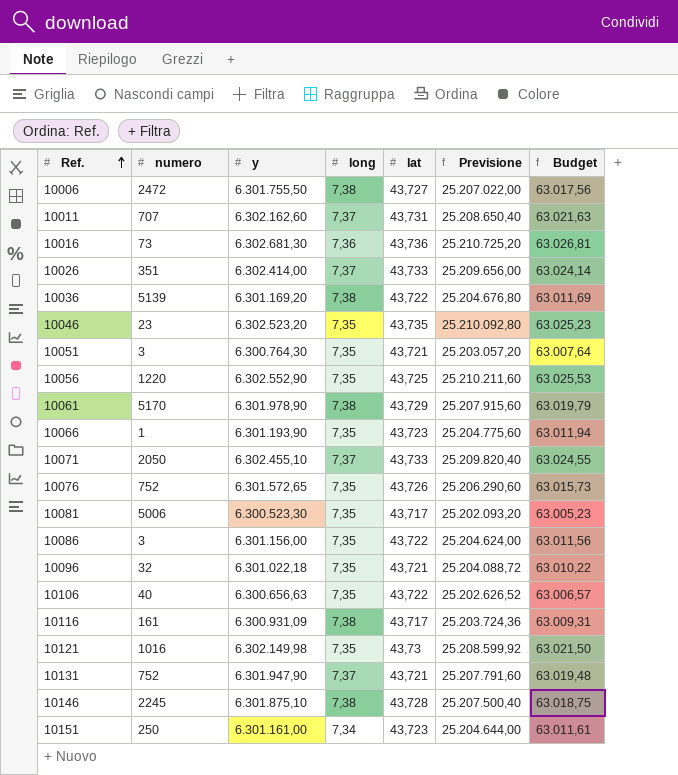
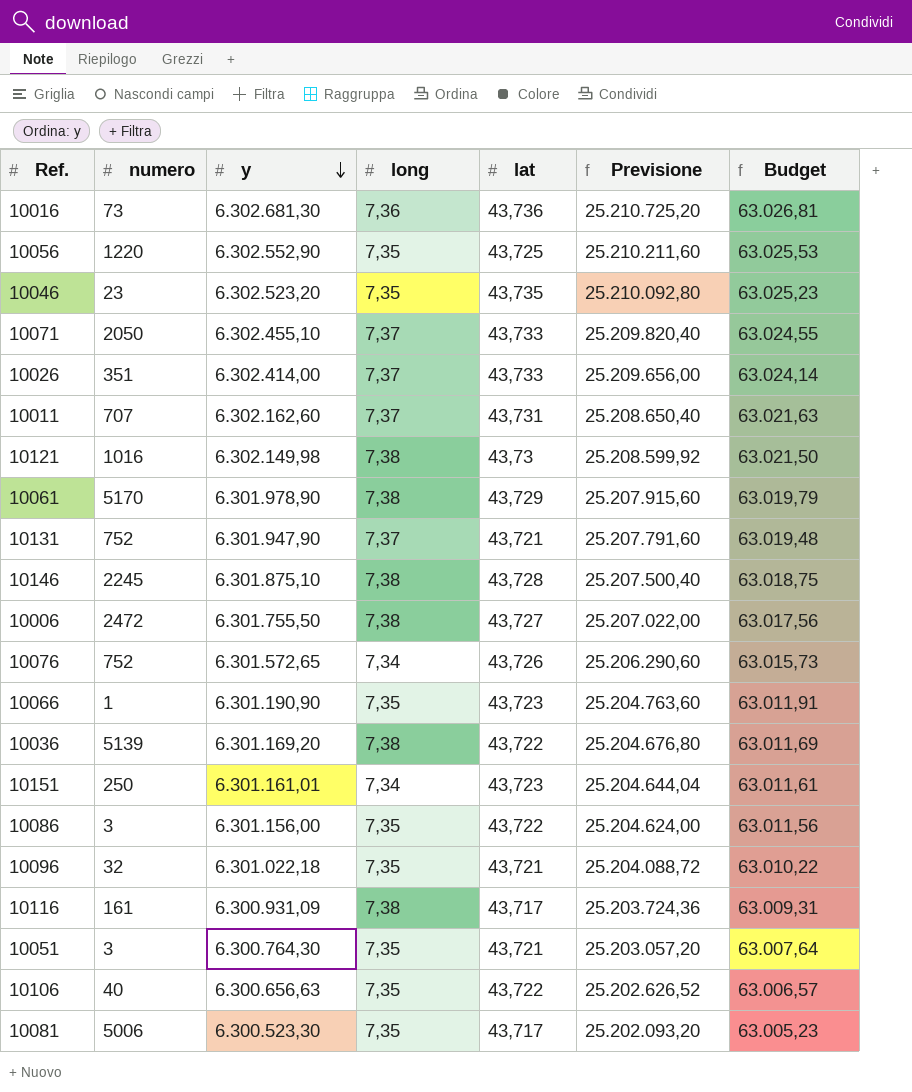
row order: Ref. ascending -> y descending
10121 | long: 7,35 -> 7,38
10076 | long: 7,35 -> 7,34
10066 | y: 6.301.193,90 -> 6.301.190,90
10066 | Previsione: 25.204.775,60 -> 25.204.763,60
10066 | Budget: 63.011,94 -> 63.011,91
10151 | y: 6.301.161,00 -> 6.301.161,01
10151 | Previsione: 25.204.644,00 -> 25.204.644,04

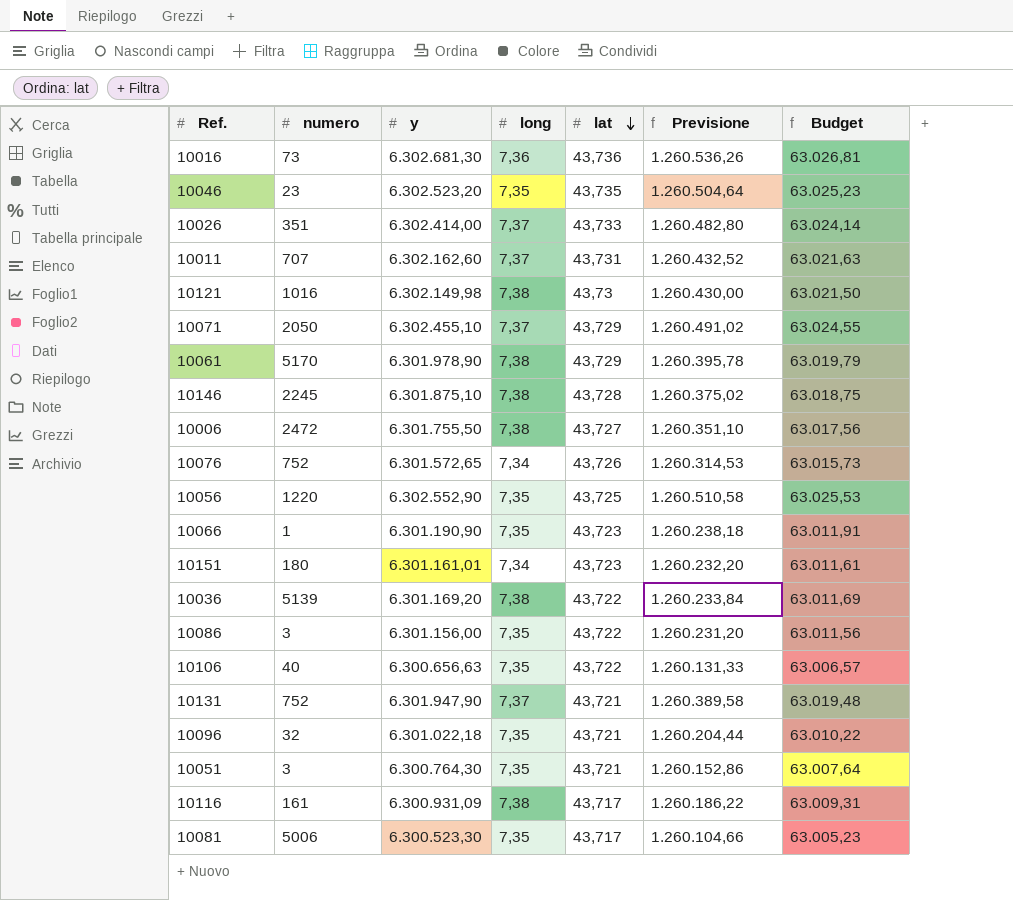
row order: y descending -> lat descending
column Previsione | formula: [y] * 4 -> [y] * 0,2
10071 | lat: 43,733 -> 43,729
10151 | numero: 250 -> 180

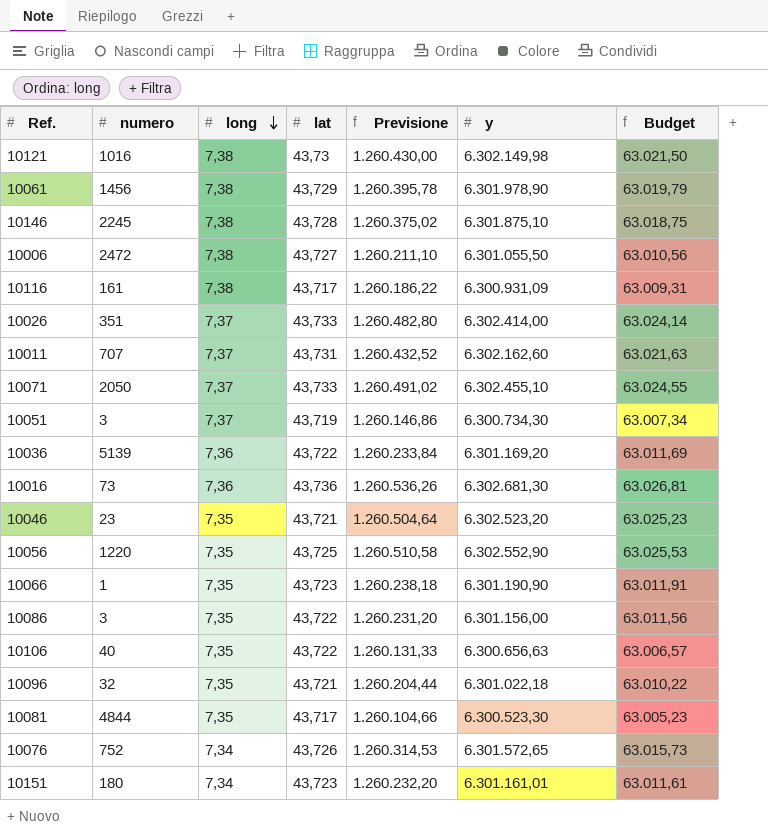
row order: lat descending -> long descending
column y | position: 3 -> 6
row 10131: 752 | 6.301.947,90 | 7,37 | 43,721 | 1.260.389,58 | 63.019,48 -> none
10061 | numero: 5170 -> 1456
10006 | Previsione: 1.260.351,10 -> 1.260.211,10
10006 | y: 6.301.755,50 -> 6.301.055,50
10006 | Budget: 63.017,56 -> 63.010,56
10071 | lat: 43,729 -> 43,733
10051 | long: 7,35 -> 7,37
10051 | lat: 43,721 -> 43,719
10051 | Previsione: 1.260.152,86 -> 1.260.146,86
10051 | y: 6.300.764,30 -> 6.300.734,30
10051 | Budget: 63.007,64 -> 63.007,34
10036 | long: 7,38 -> 7,36
10046 | lat: 43,735 -> 43,721
10081 | numero: 5006 -> 4844

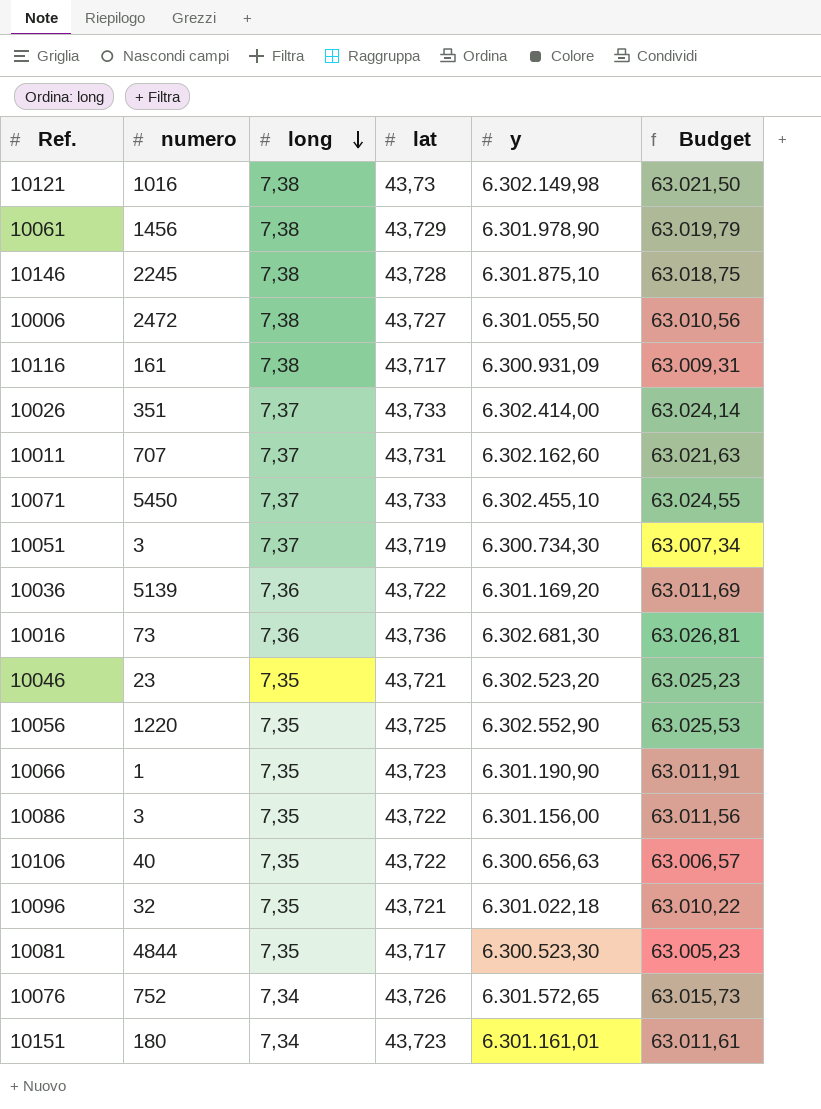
column Previsione | formula: [y] * 0,2 -> none
10071 | numero: 2050 -> 5450

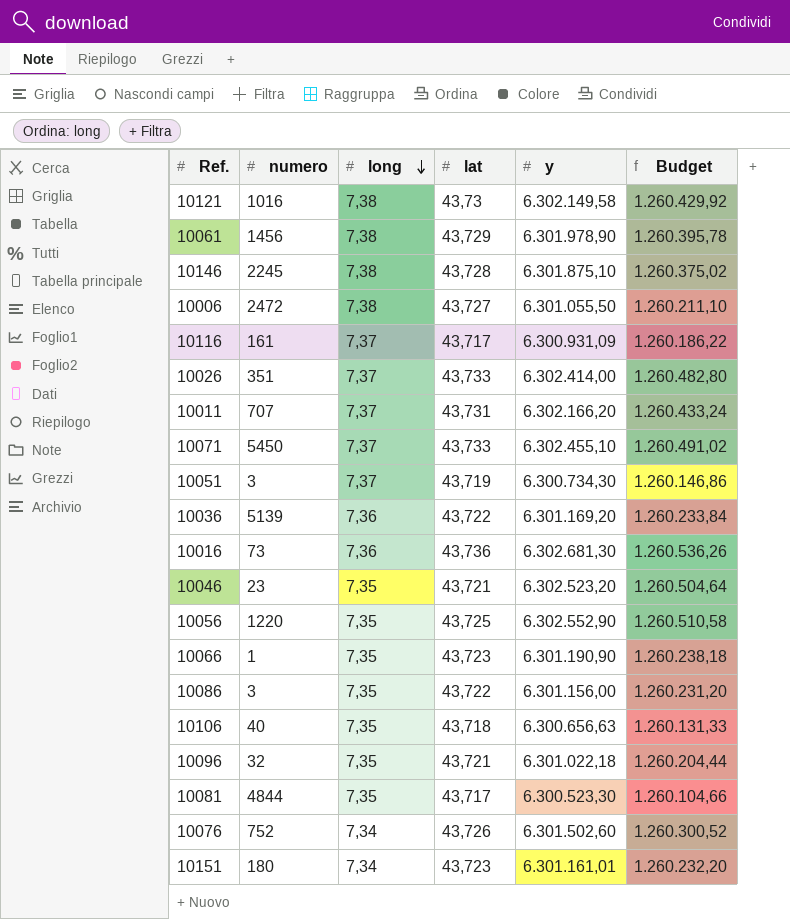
column Budget | formula: [y] * 0,01 -> [y] * 0,2
10121 | y: 6.302.149,98 -> 6.302.149,58
10116 | long: 7,38 -> 7,37
10011 | y: 6.302.162,60 -> 6.302.166,20
10106 | lat: 43,722 -> 43,718
10076 | y: 6.301.572,65 -> 6.301.502,60

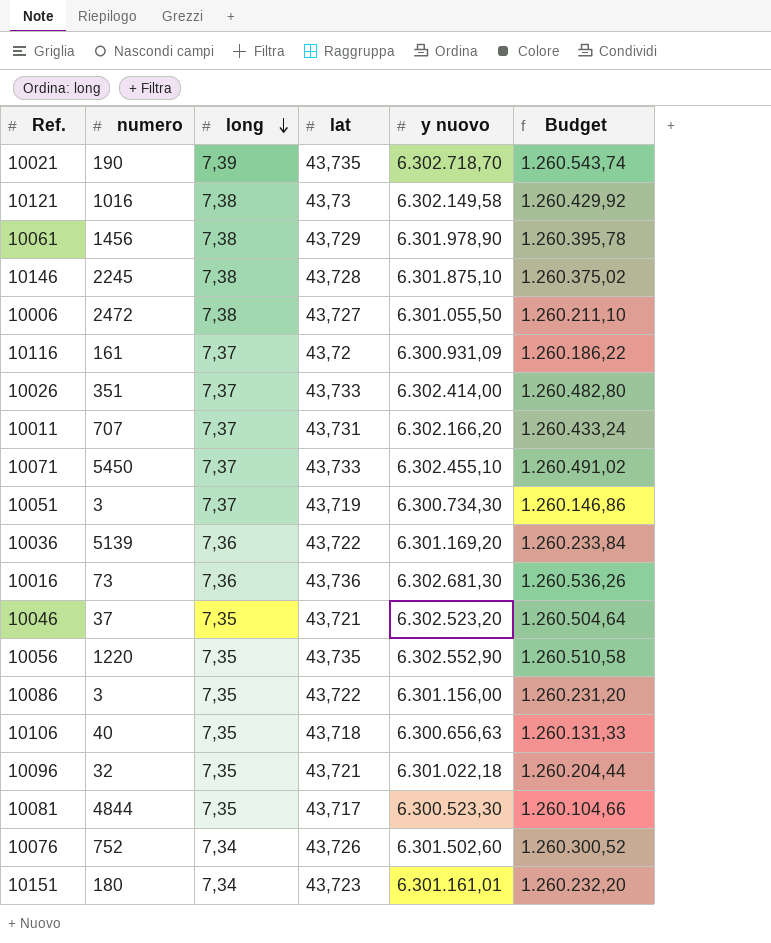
column name: y -> y nuovo
row 10066: 1 | 7,35 | 43,723 | 6.301.190,90 | 1.260.238,18 -> none
row 10021: none -> 190 | 7,39 | 43,735 | 6.302.718,70 | 1.260.543,74
10116 | lat: 43,717 -> 43,72
10046 | numero: 23 -> 37
10056 | lat: 43,725 -> 43,735

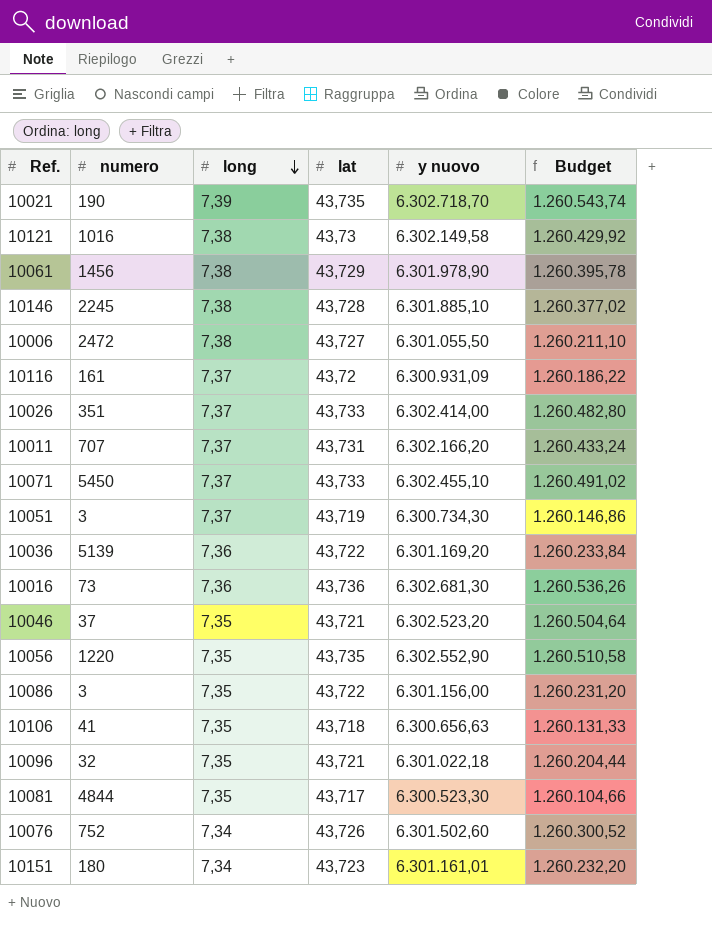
10146 | y nuovo: 6.301.875,10 -> 6.301.885,10
10146 | Budget: 1.260.375,02 -> 1.260.377,02
10106 | numero: 40 -> 41

